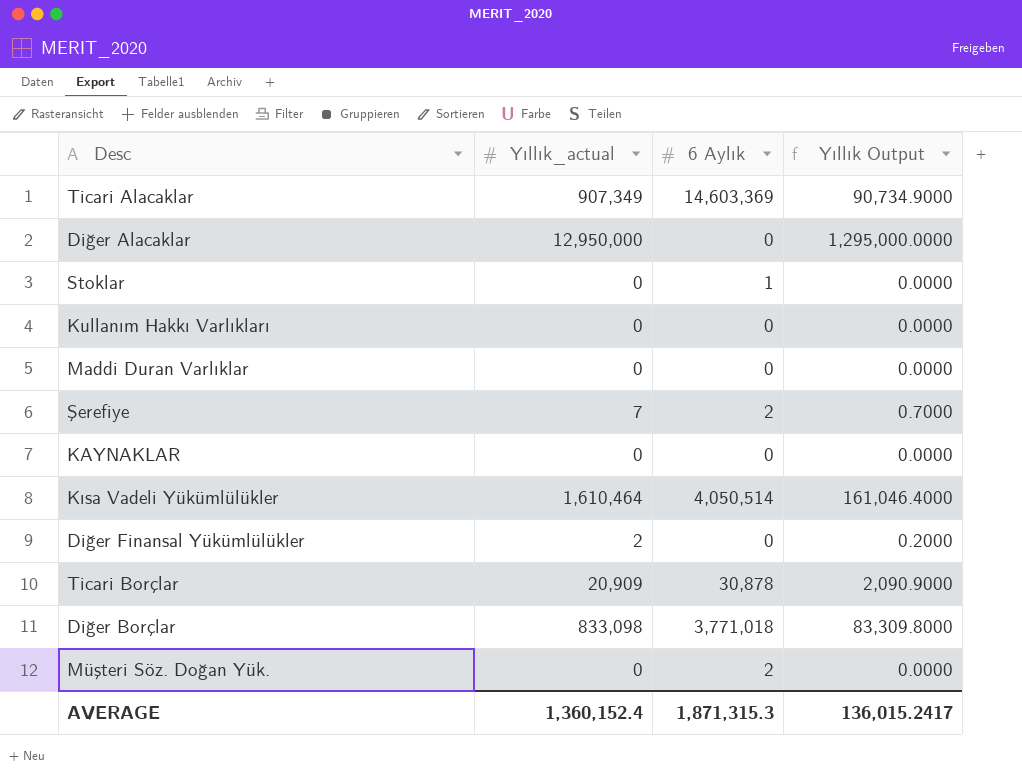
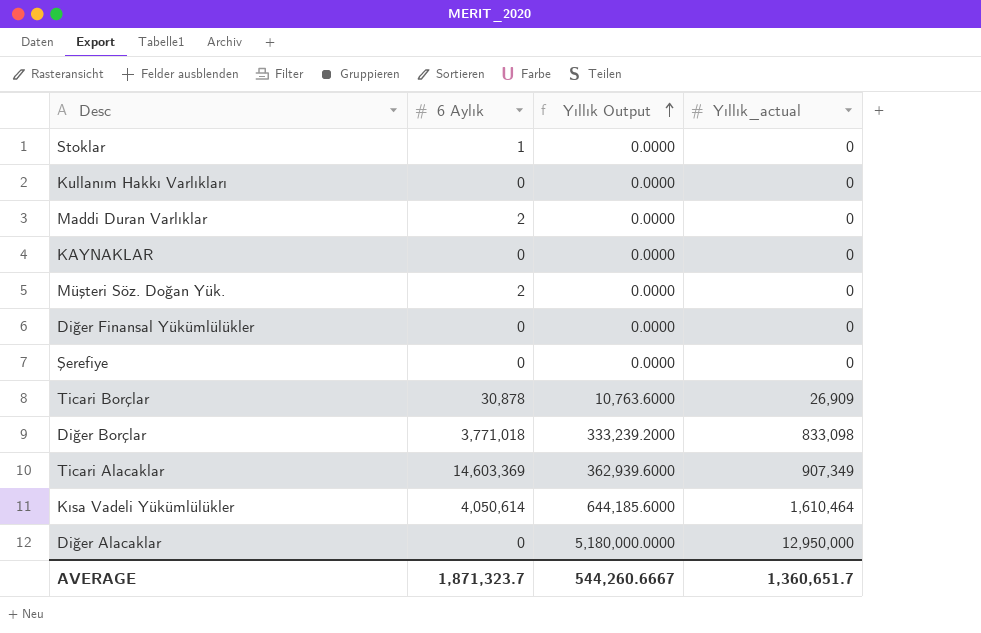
row order: none -> Yıllık Output ascending
column Yıllık Output | formula: [Yıllık_actual] * 0.1 -> [Yıllık_actual] * 0.4
column Yıllık_actual | position: 2 -> 4
Maddi Duran Varlıklar | 6 Aylık: 0 -> 2
Diğer Finansal Yükümlülükler | Yıllık_actual: 2 -> 0
Şerefiye | 6 Aylık: 2 -> 0
Şerefiye | Yıllık_actual: 7 -> 0
Ticari Borçlar | Yıllık_actual: 20,909 -> 26,909
Kısa Vadeli Yükümlülükler | 6 Aylık: 4,050,514 -> 4,050,614
AVERAGE | 6 Aylık: 1,871,315.3 -> 1,871,323.7
AVERAGE | Yıllık Output: 136,015.2417 -> 544,260.6667
AVERAGE | Yıllık_actual: 1,360,152.4 -> 1,360,651.7

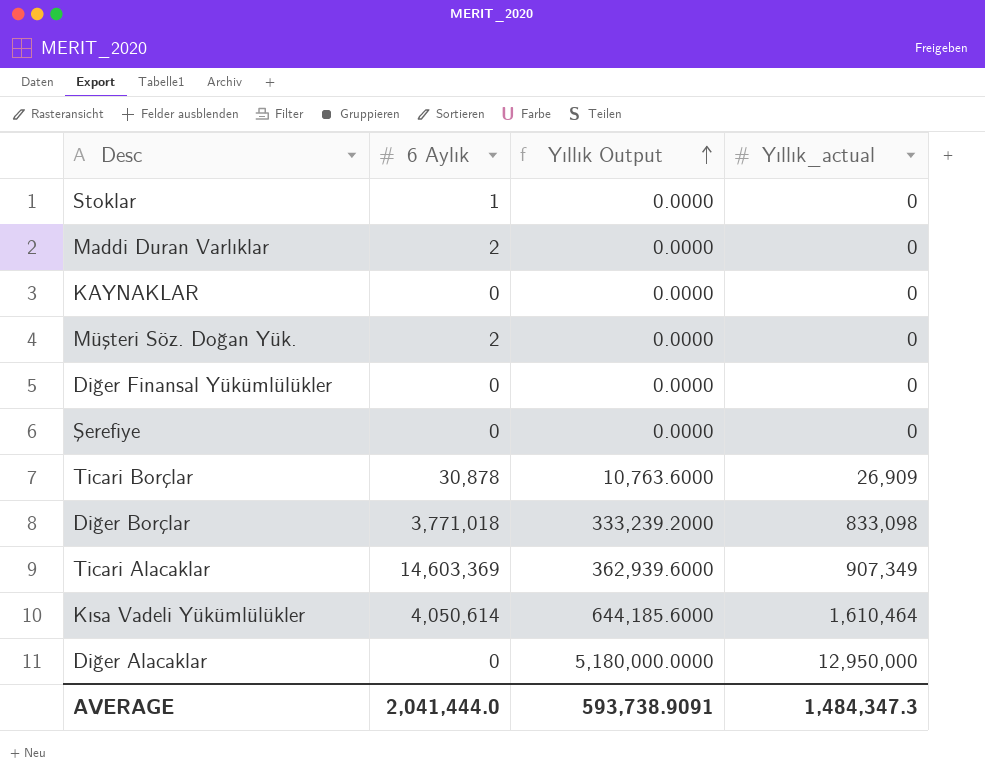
row Kullanım Hakkı Varlıkları: 0 | 0.0000 | 0 -> none
AVERAGE | 6 Aylık: 1,871,323.7 -> 2,041,444.0
AVERAGE | Yıllık Output: 544,260.6667 -> 593,738.9091
AVERAGE | Yıllık_actual: 1,360,651.7 -> 1,484,347.3

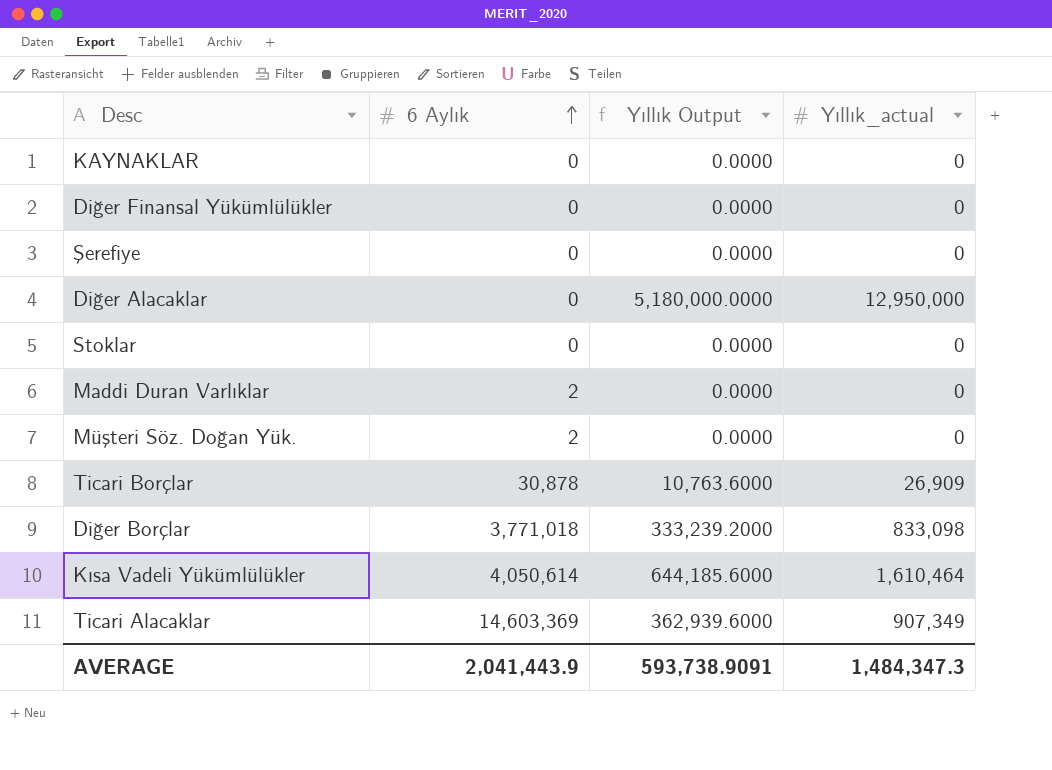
row order: Yıllık Output ascending -> 6 Aylık ascending
Stoklar | 6 Aylık: 1 -> 0
AVERAGE | 6 Aylık: 2,041,444.0 -> 2,041,443.9

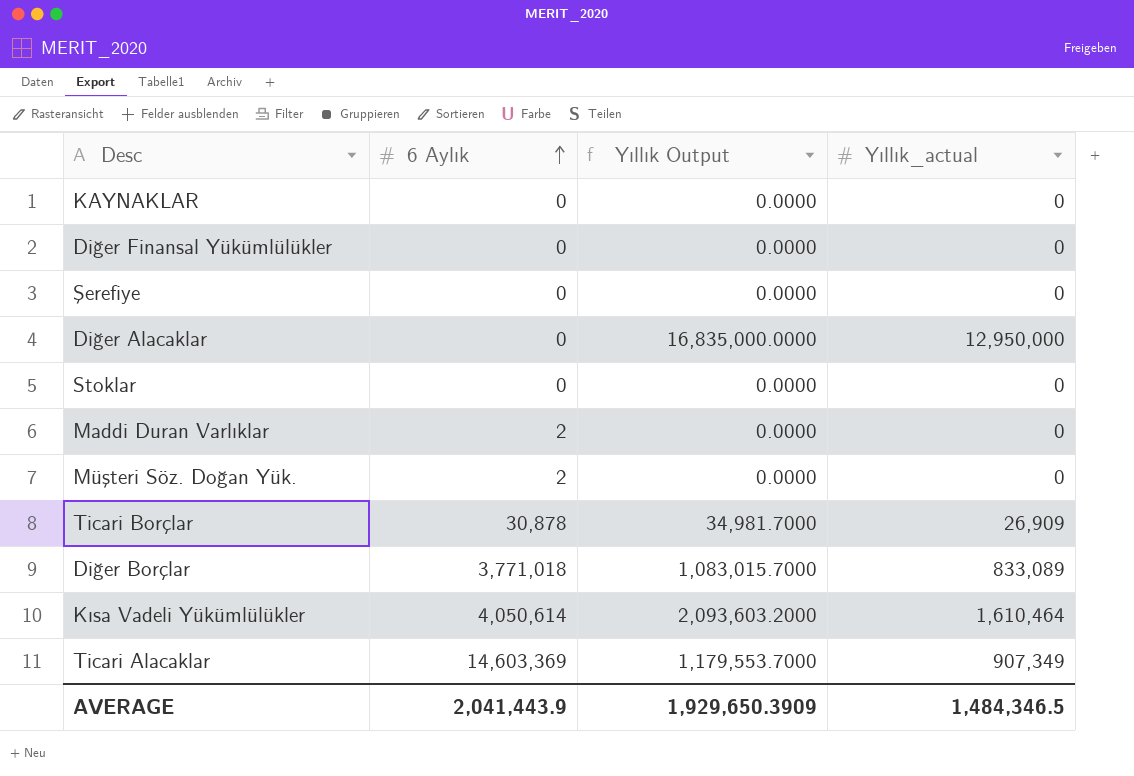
column Yıllık Output | formula: [Yıllık_actual] * 0.4 -> [Yıllık_actual] * 1.3
Diğer Borçlar | Yıllık_actual: 833,098 -> 833,089
AVERAGE | Yıllık Output: 593,738.9091 -> 1,929,650.3909
AVERAGE | Yıllık_actual: 1,484,347.3 -> 1,484,346.5

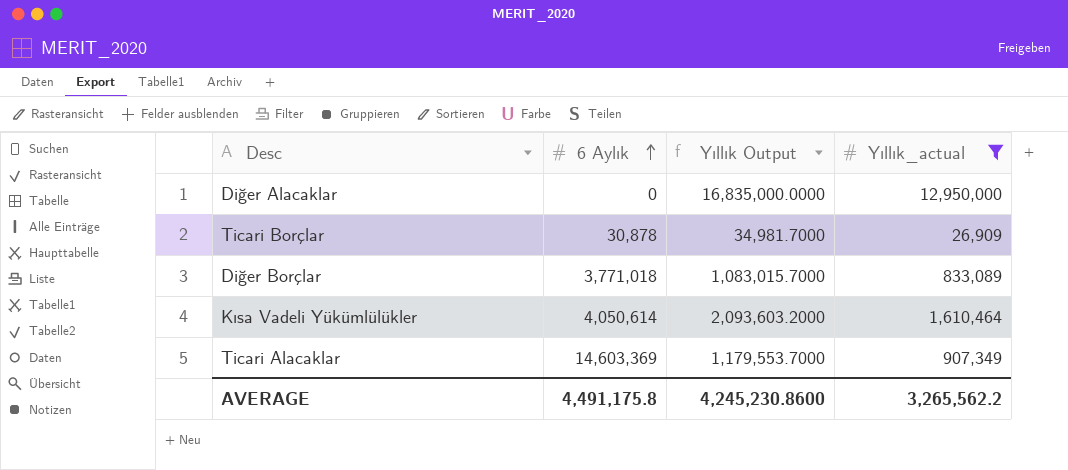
filter: none -> Yıllık_actual != 0
AVERAGE | 6 Aylık: 2,041,443.9 -> 4,491,175.8
AVERAGE | Yıllık Output: 1,929,650.3909 -> 4,245,230.8600
AVERAGE | Yıllık_actual: 1,484,346.5 -> 3,265,562.2

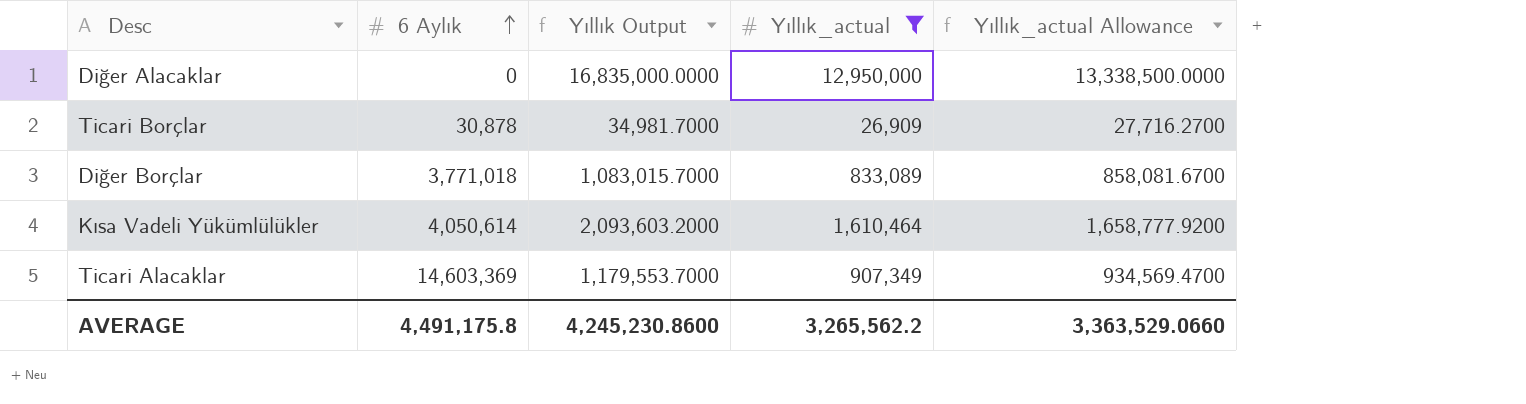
column Yıllık_actual Allowance | formula: none -> [Yıllık_actual] * 1.03

